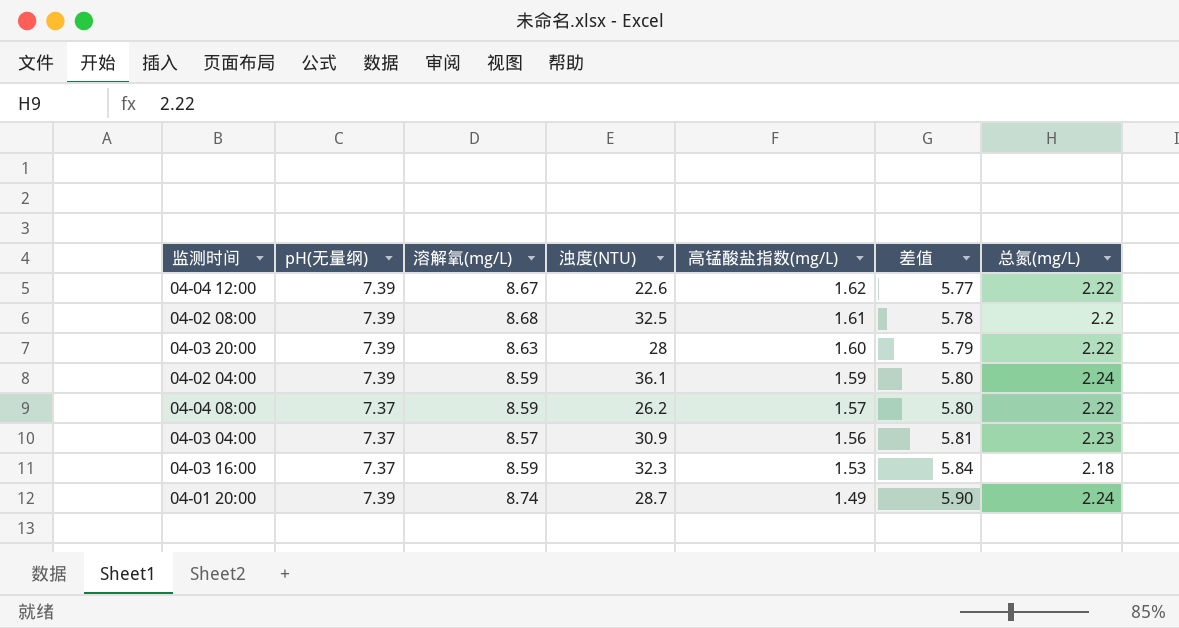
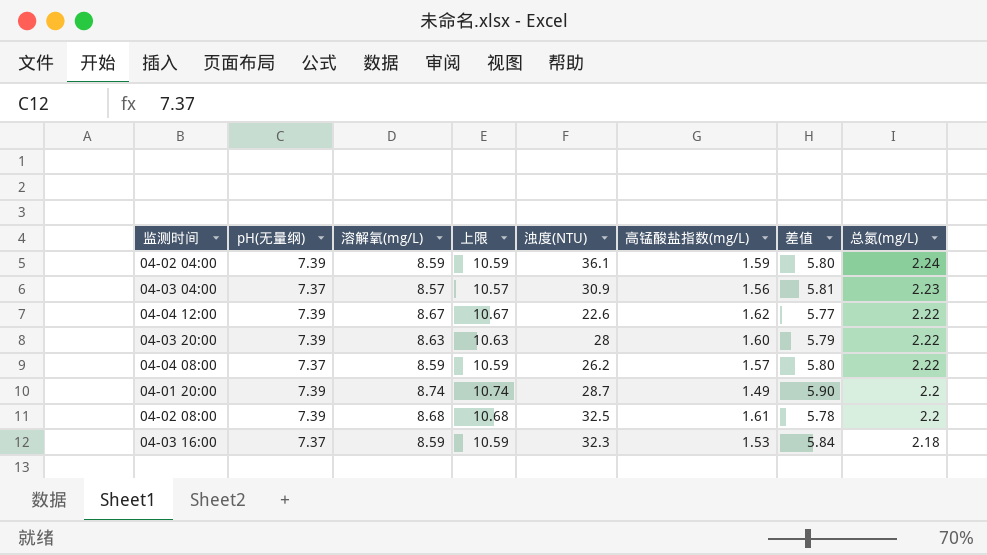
row order: 高锰酸盐指数(mg/L) descending -> 总氮(mg/L) descending
column 上限 | formula: none -> [溶解氧(mg/L)] + 2
04-01 20:00 | 总氮(mg/L): 2.24 -> 2.2

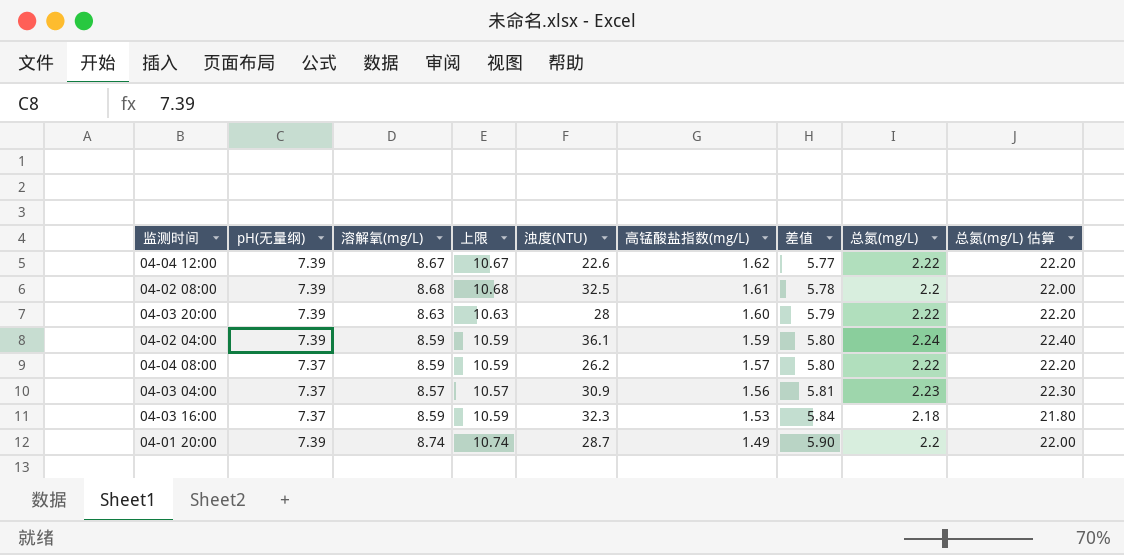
row order: 总氮(mg/L) descending -> 高锰酸盐指数(mg/L) descending
column 总氮(mg/L) 估算 | formula: none -> [总氮(mg/L)] * 10

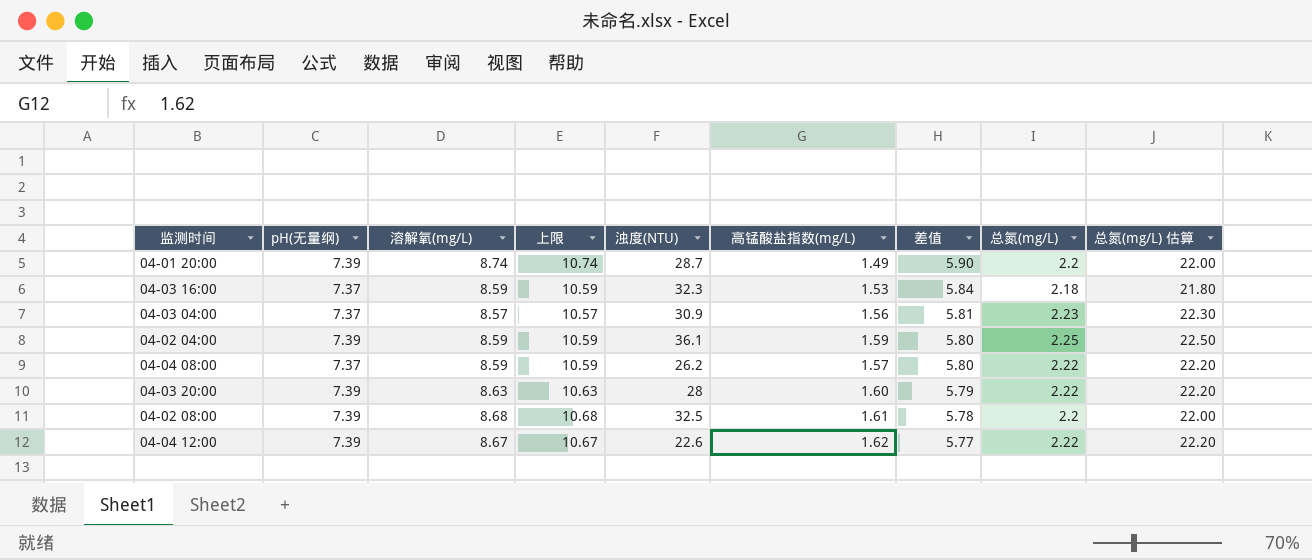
row order: 高锰酸盐指数(mg/L) descending -> 差值 descending
04-02 04:00 | 总氮(mg/L): 2.24 -> 2.25
04-02 04:00 | 总氮(mg/L) 估算: 22.40 -> 22.50

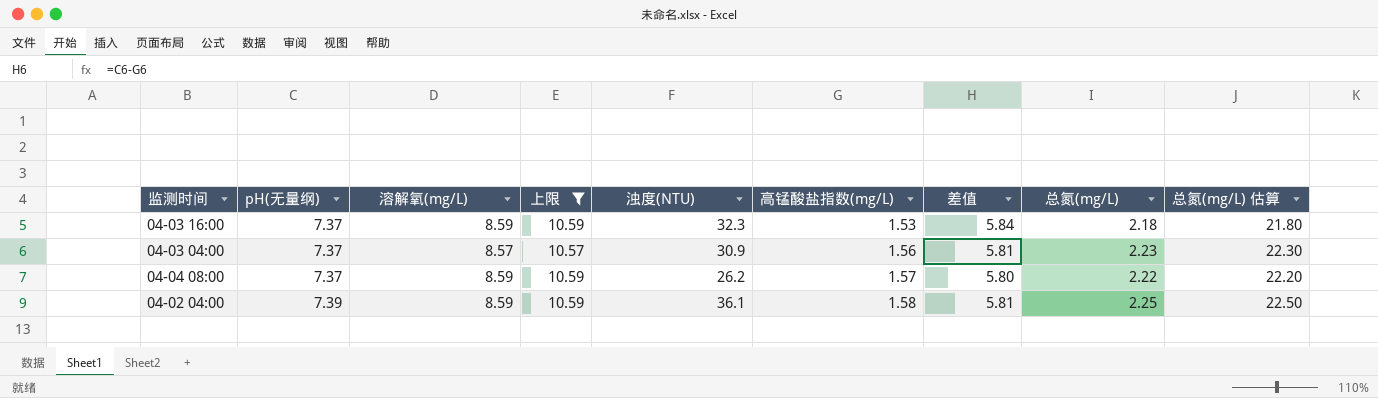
filter: none -> 上限 <= 10.59
row order: 差值 descending -> pH(无量纲) ascending
04-02 04:00 | 高锰酸盐指数(mg/L): 1.59 -> 1.58
04-02 04:00 | 差值: 5.80 -> 5.81

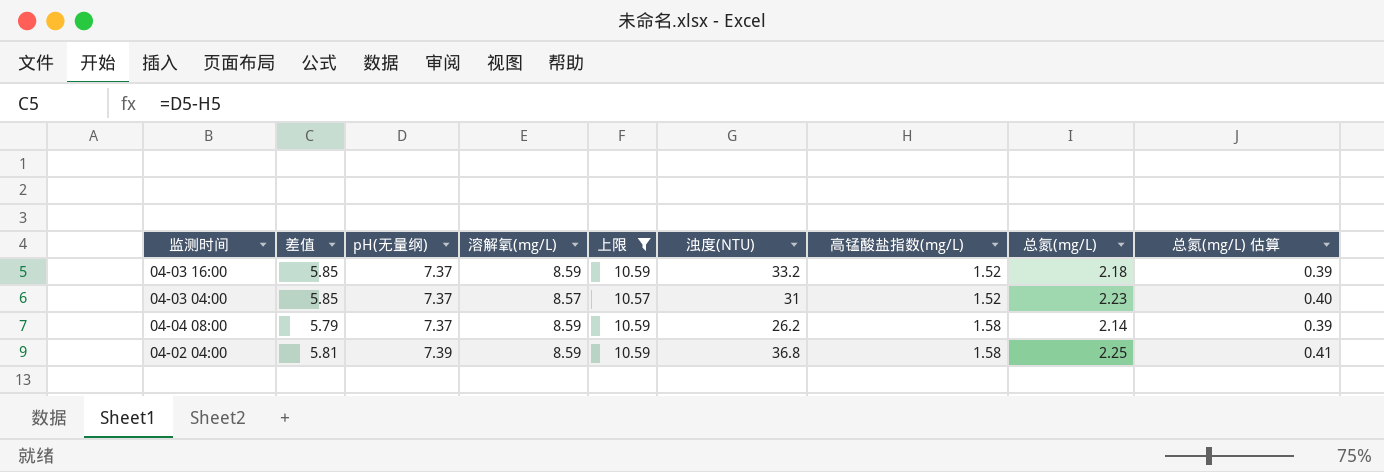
column 差值 | position: 7 -> 2
column 总氮(mg/L) 估算 | formula: [总氮(mg/L)] * 10 -> [总氮(mg/L)] * 0.18
04-03 16:00 | 差值: 5.84 -> 5.85
04-03 16:00 | 浊度(NTU): 32.3 -> 33.2
04-03 16:00 | 高锰酸盐指数(mg/L): 1.53 -> 1.52
04-03 04:00 | 差值: 5.81 -> 5.85
04-03 04:00 | 浊度(NTU): 30.9 -> 31
04-03 04:00 | 高锰酸盐指数(mg/L): 1.56 -> 1.52
04-04 08:00 | 差值: 5.80 -> 5.79
04-04 08:00 | 高锰酸盐指数(mg/L): 1.57 -> 1.58
04-04 08:00 | 总氮(mg/L): 2.22 -> 2.14
04-02 04:00 | 浊度(NTU): 36.1 -> 36.8

